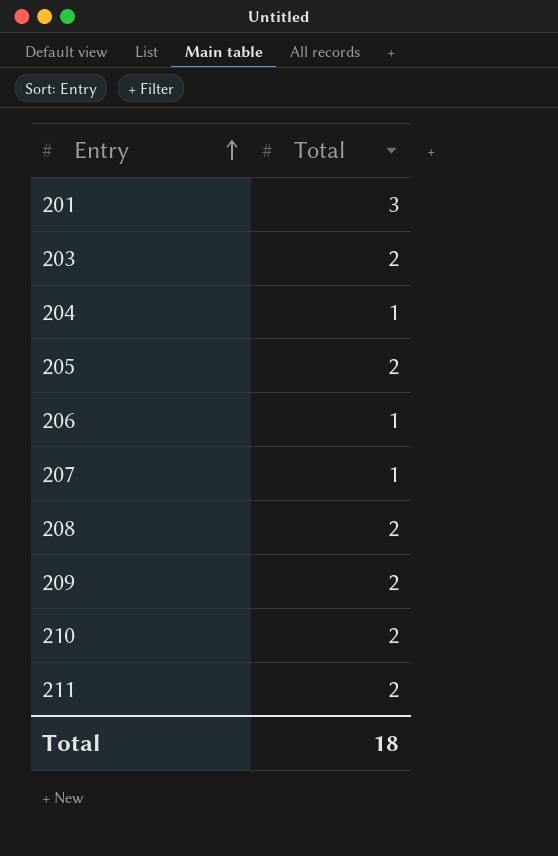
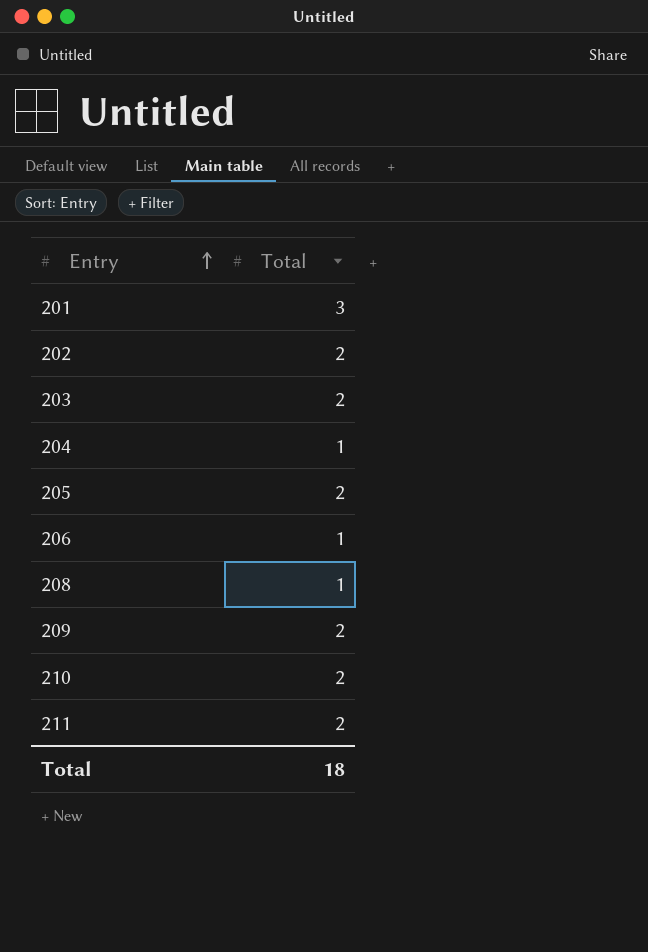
row 207: 1 -> none
row 202: none -> 2
208 | Total: 2 -> 1

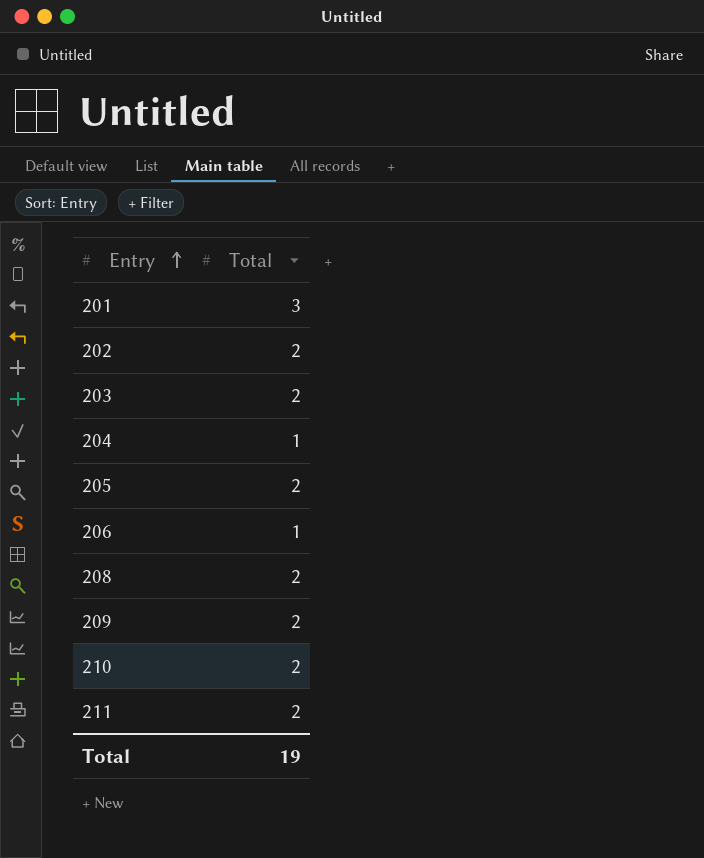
208 | Total: 1 -> 2
Total | Total: 18 -> 19

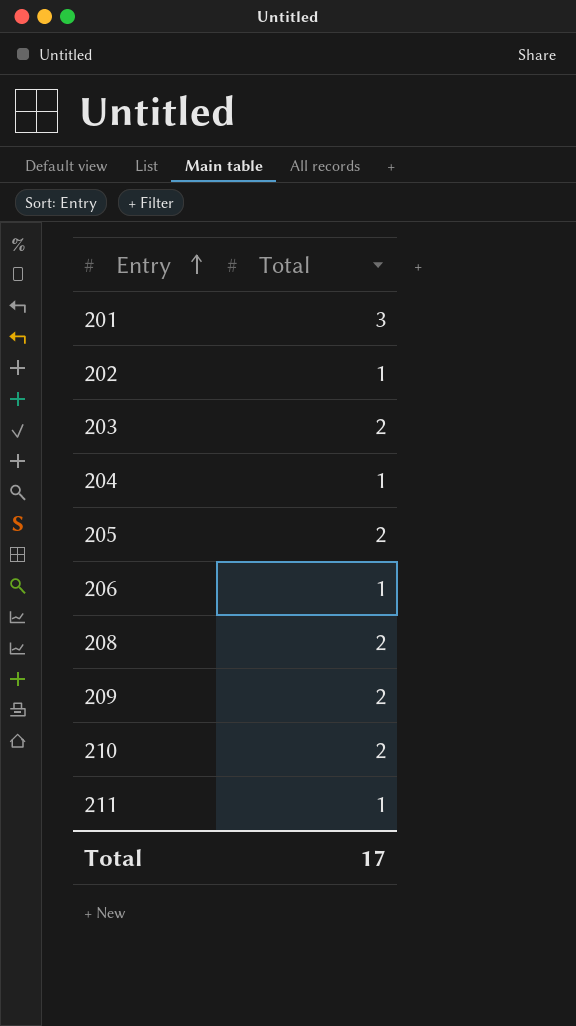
202 | Total: 2 -> 1
211 | Total: 2 -> 1
Total | Total: 19 -> 17

